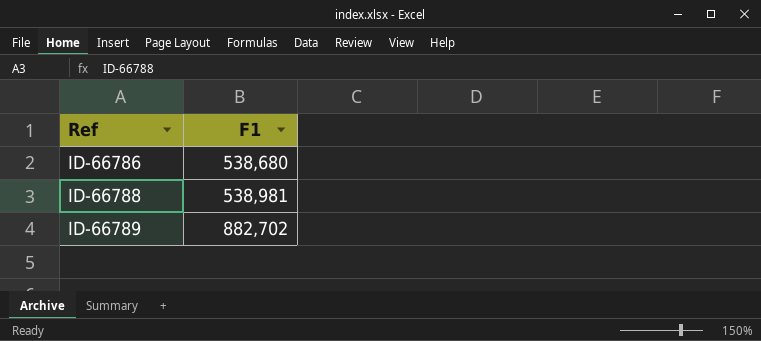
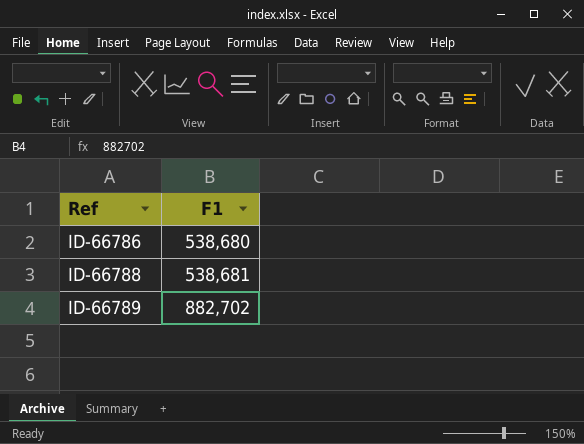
ID-66788 | F1: 538,981 -> 538,681

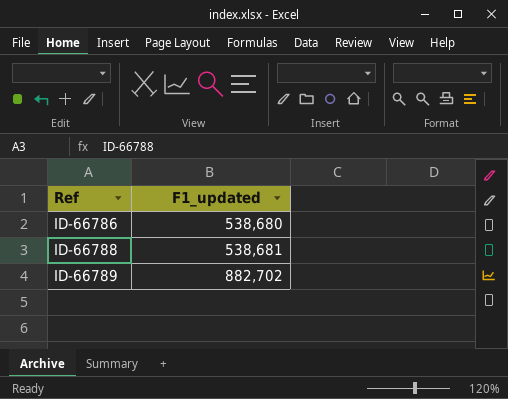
column name: F1 -> F1_updated

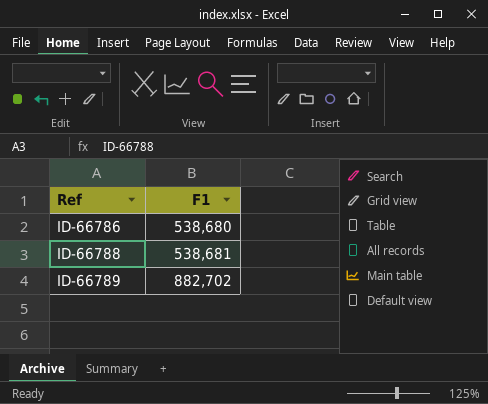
column name: F1_updated -> F1

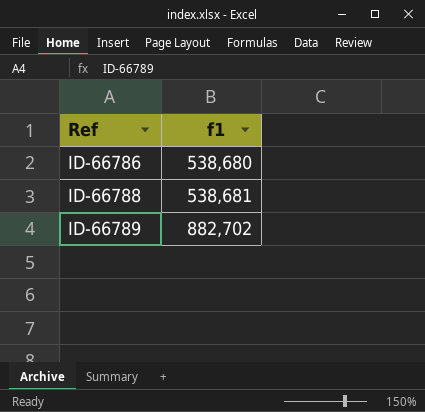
column name: F1 -> f1

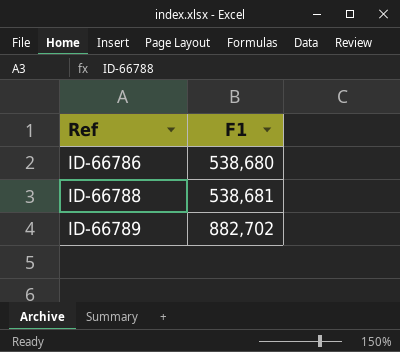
column name: f1 -> F1

